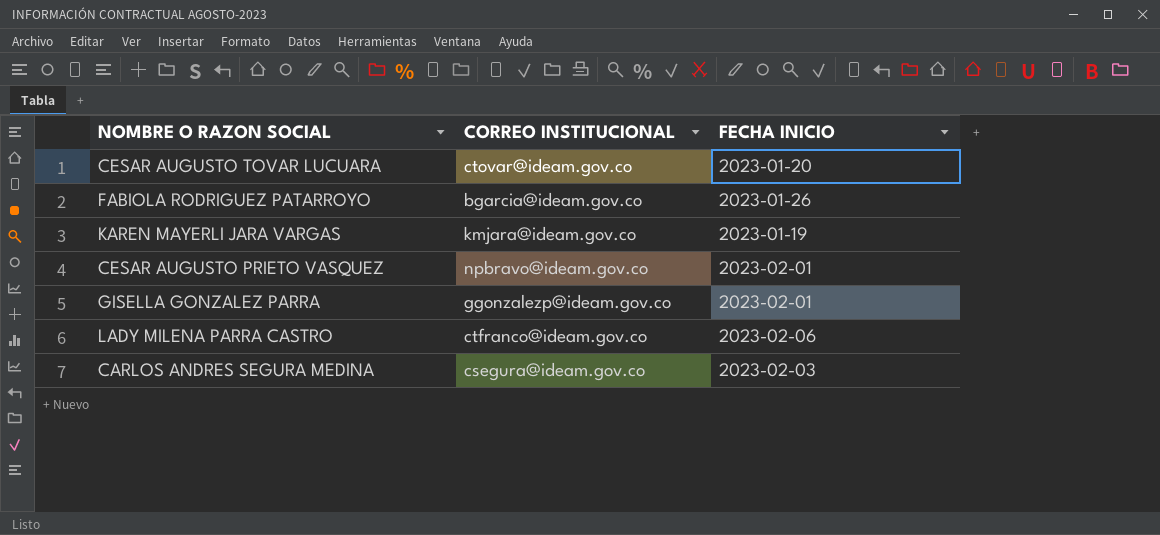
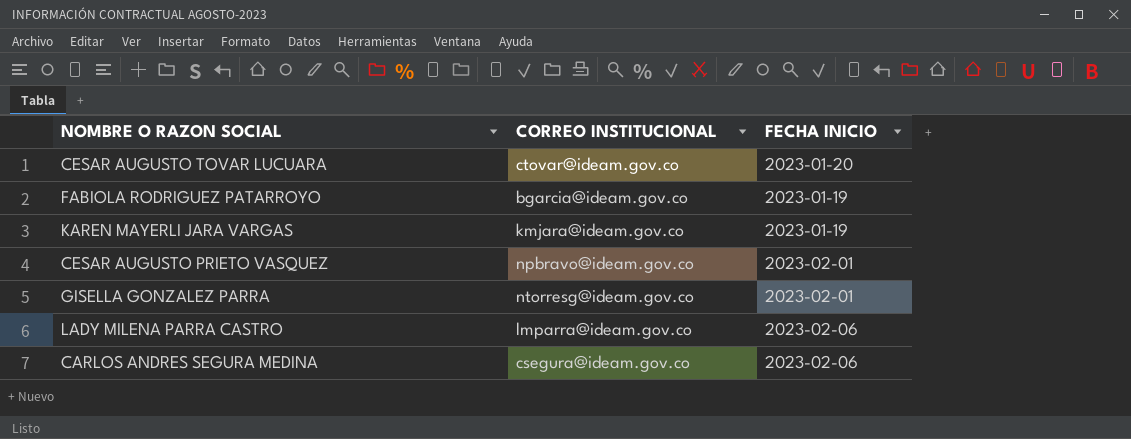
FABIOLA RODRIGUEZ PATARROYO | FECHA INICIO: 2023-01-26 -> 2023-01-19
GISELLA GONZALEZ PARRA | CORREO INSTITUCIONAL: ggonzalezp@ideam.gov.co -> ntorresg@ideam.gov.co
LADY MILENA PARRA CASTRO | CORREO INSTITUCIONAL: ctfranco@ideam.gov.co -> lmparra@ideam.gov.co
CARLOS ANDRES SEGURA MEDINA | FECHA INICIO: 2023-02-03 -> 2023-02-06

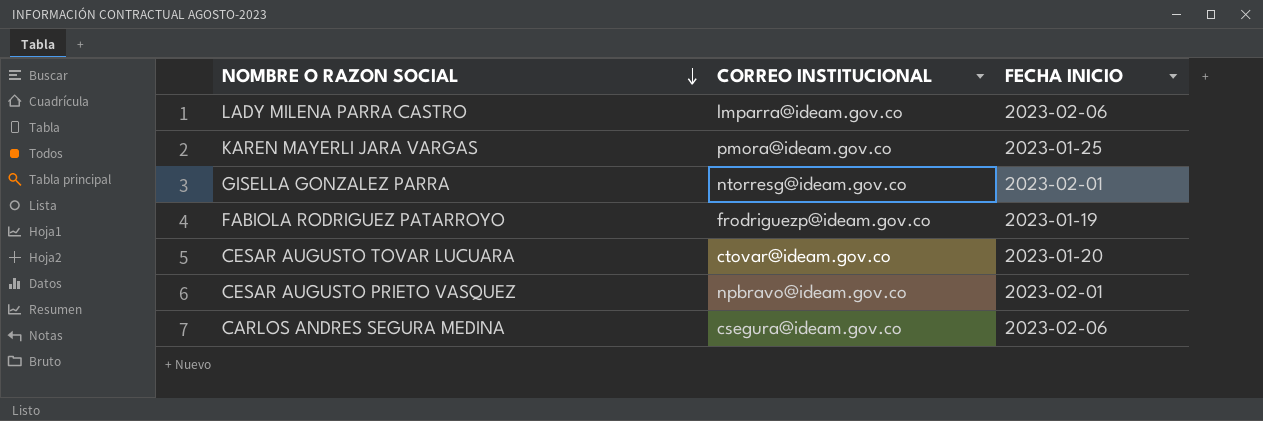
row order: none -> NOMBRE O RAZON SOCIAL descending
KAREN MAYERLI JARA VARGAS | CORREO INSTITUCIONAL: kmjara@ideam.gov.co -> pmora@ideam.gov.co
KAREN MAYERLI JARA VARGAS | FECHA INICIO: 2023-01-19 -> 2023-01-25
FABIOLA RODRIGUEZ PATARROYO | CORREO INSTITUCIONAL: bgarcia@ideam.gov.co -> frodriguezp@ideam.gov.co

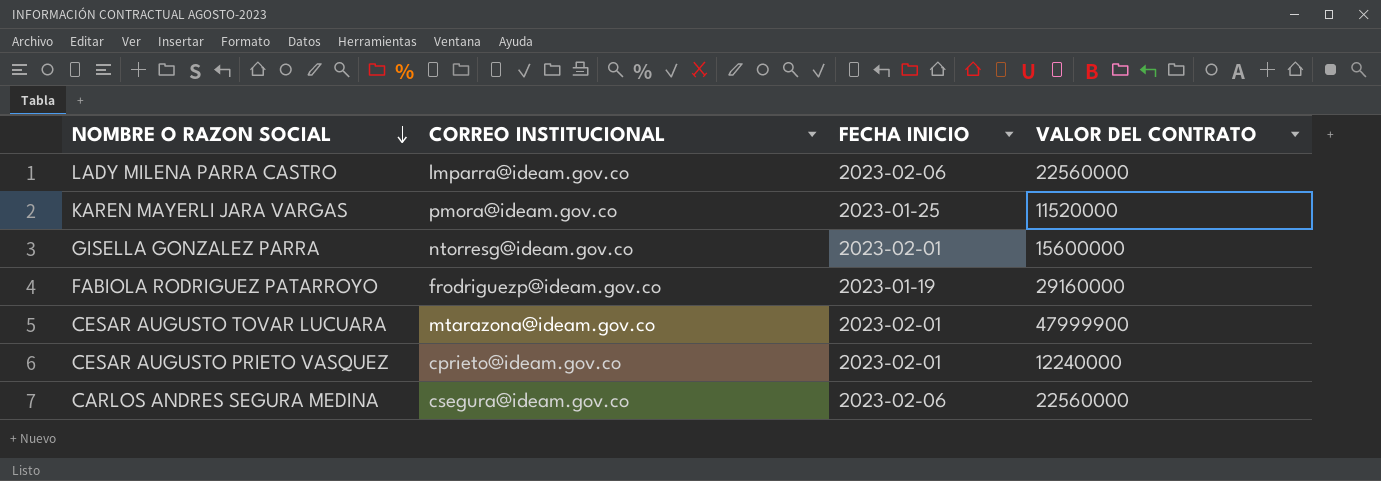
column VALOR DEL CONTRATO | position: none -> 4
CESAR AUGUSTO TOVAR LUCUARA | CORREO INSTITUCIONAL: ctovar@ideam.gov.co -> mtarazona@ideam.gov.co
CESAR AUGUSTO TOVAR LUCUARA | FECHA INICIO: 2023-01-20 -> 2023-02-01
CESAR AUGUSTO PRIETO VASQUEZ | CORREO INSTITUCIONAL: npbravo@ideam.gov.co -> cprieto@ideam.gov.co

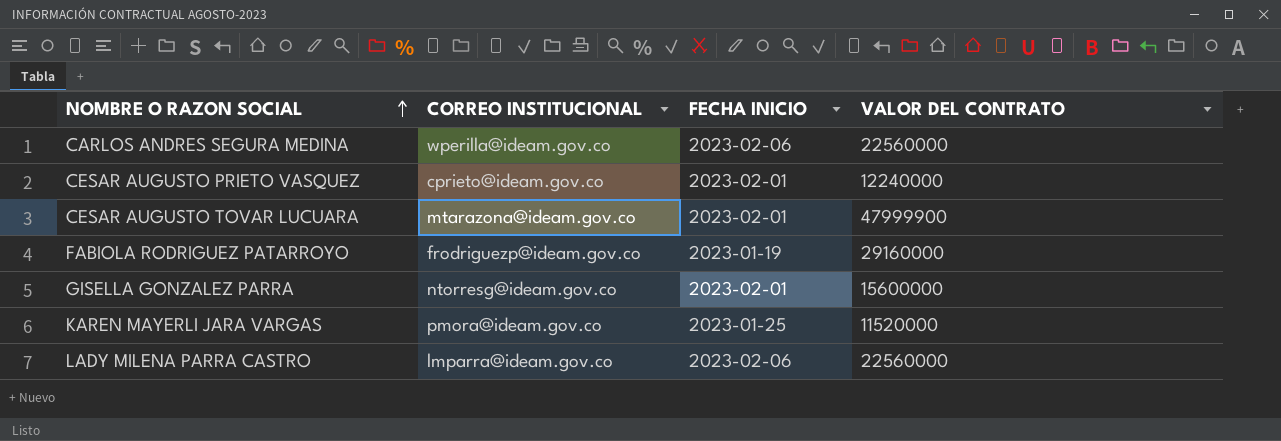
row order: NOMBRE O RAZON SOCIAL descending -> NOMBRE O RAZON SOCIAL ascending
CARLOS ANDRES SEGURA MEDINA | CORREO INSTITUCIONAL: csegura@ideam.gov.co -> wperilla@ideam.gov.co

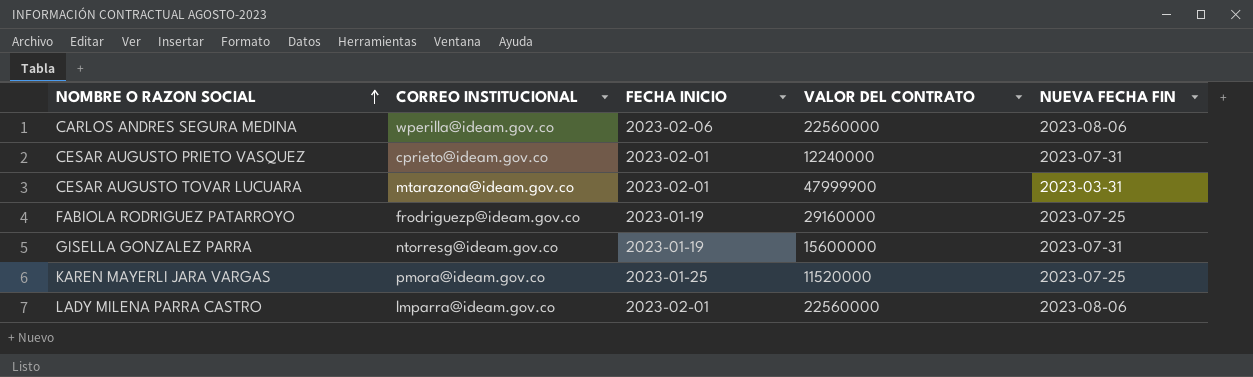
column NUEVA FECHA FIN | position: none -> 5
GISELLA GONZALEZ PARRA | FECHA INICIO: 2023-02-01 -> 2023-01-19
LADY MILENA PARRA CASTRO | FECHA INICIO: 2023-02-06 -> 2023-02-01

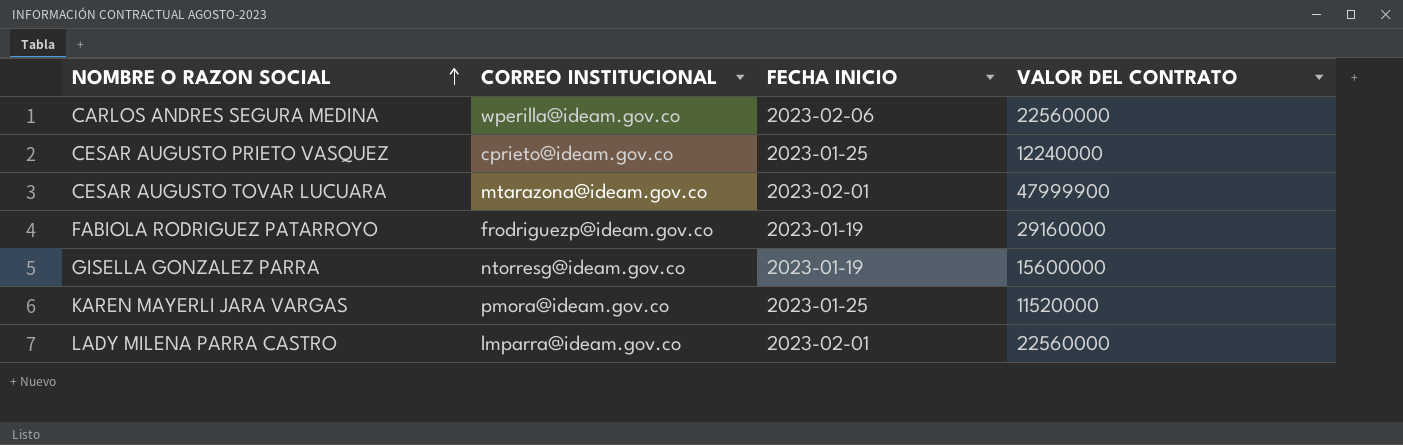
column NUEVA FECHA FIN | position: 5 -> none
CESAR AUGUSTO PRIETO VASQUEZ | FECHA INICIO: 2023-02-01 -> 2023-01-25

